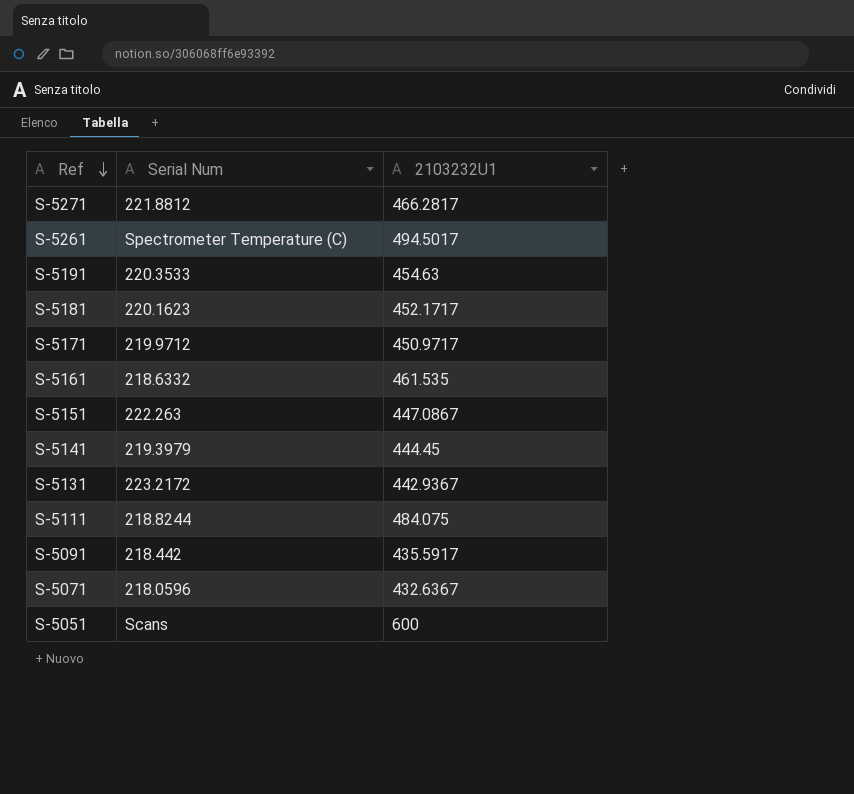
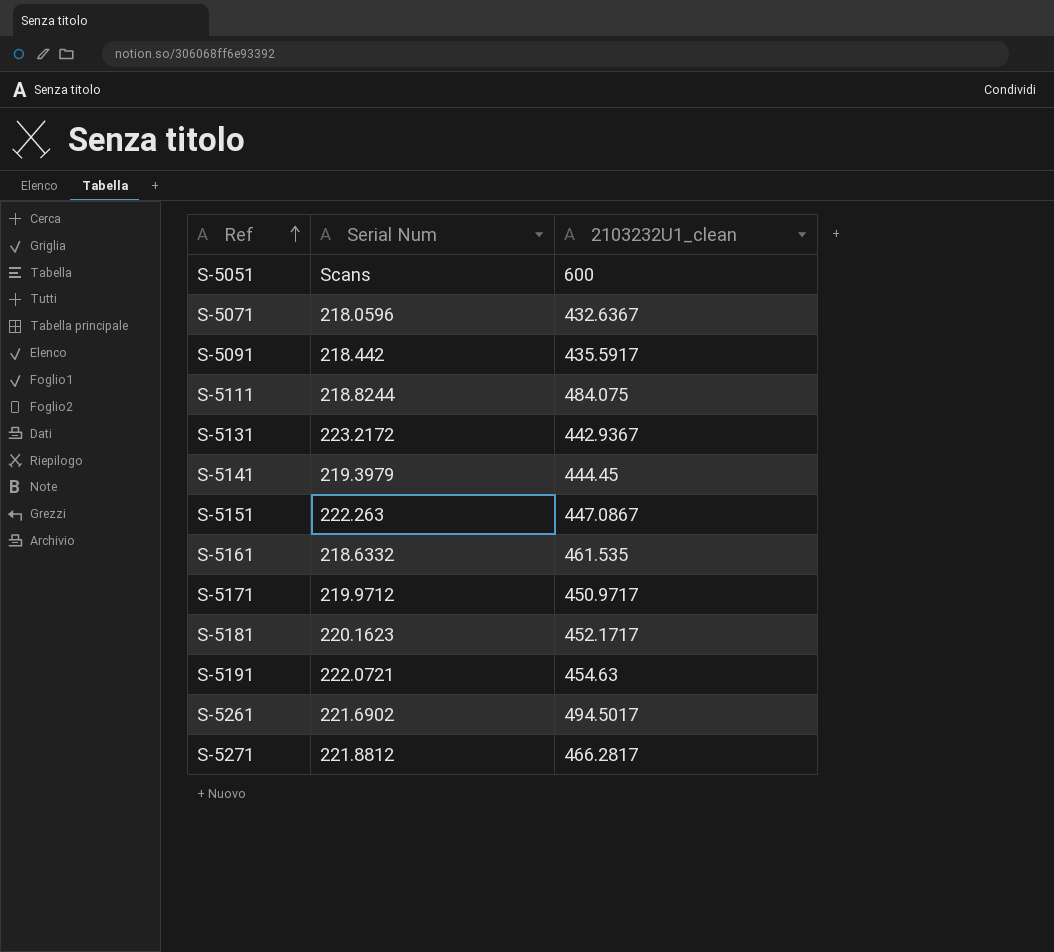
row order: Ref descending -> Ref ascending
column name: 2103232U1 -> 2103232U1_clean
S-5191 | Serial Num: 220.3533 -> 222.0721
S-5261 | Serial Num: Spectrometer Temperature (C) -> 221.6902

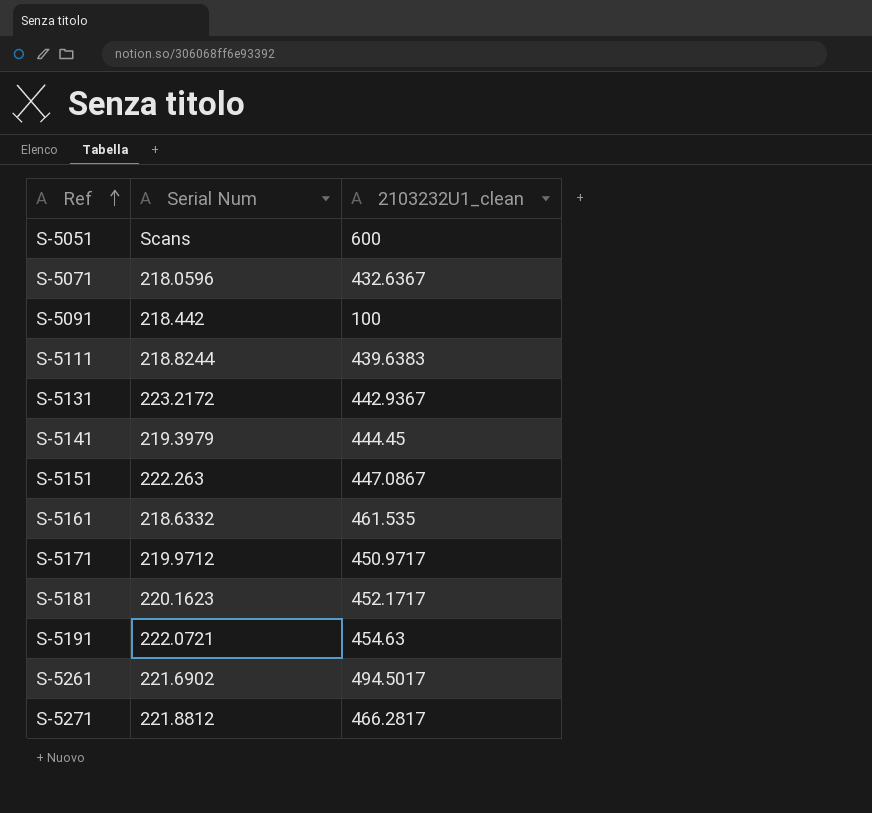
S-5091 | 2103232U1_clean: 435.5917 -> 100
S-5111 | 2103232U1_clean: 484.075 -> 439.6383

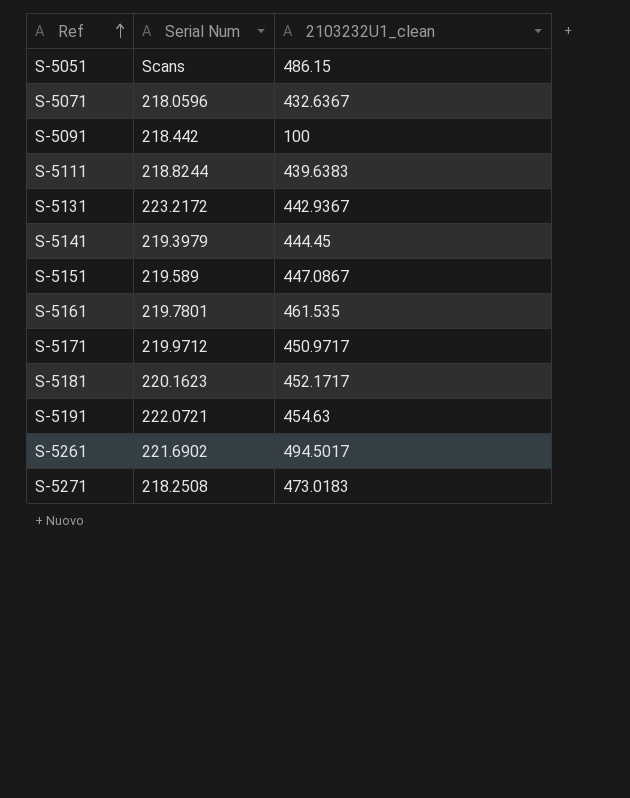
S-5051 | 2103232U1_clean: 600 -> 486.15
S-5151 | Serial Num: 222.263 -> 219.589
S-5161 | Serial Num: 218.6332 -> 219.7801
S-5271 | Serial Num: 221.8812 -> 218.2508
S-5271 | 2103232U1_clean: 466.2817 -> 473.0183

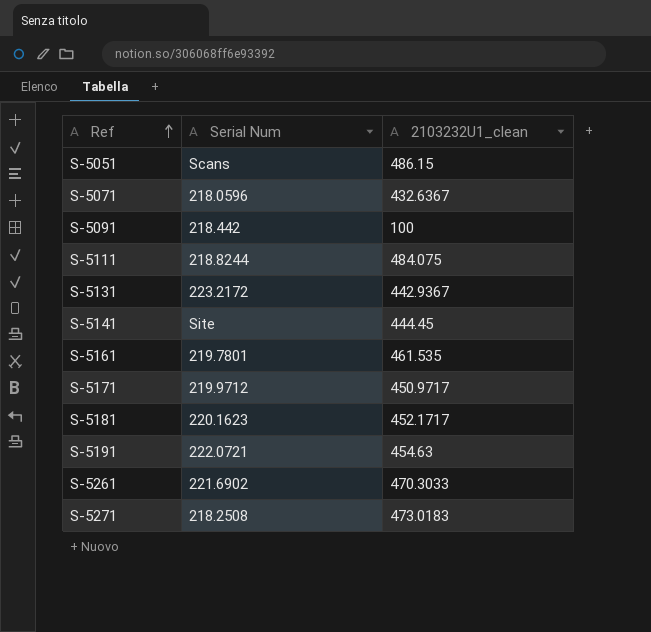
row S-5151: 219.589 | 447.0867 -> none
S-5111 | 2103232U1_clean: 439.6383 -> 484.075
S-5141 | Serial Num: 219.3979 -> Site
S-5261 | 2103232U1_clean: 494.5017 -> 470.3033

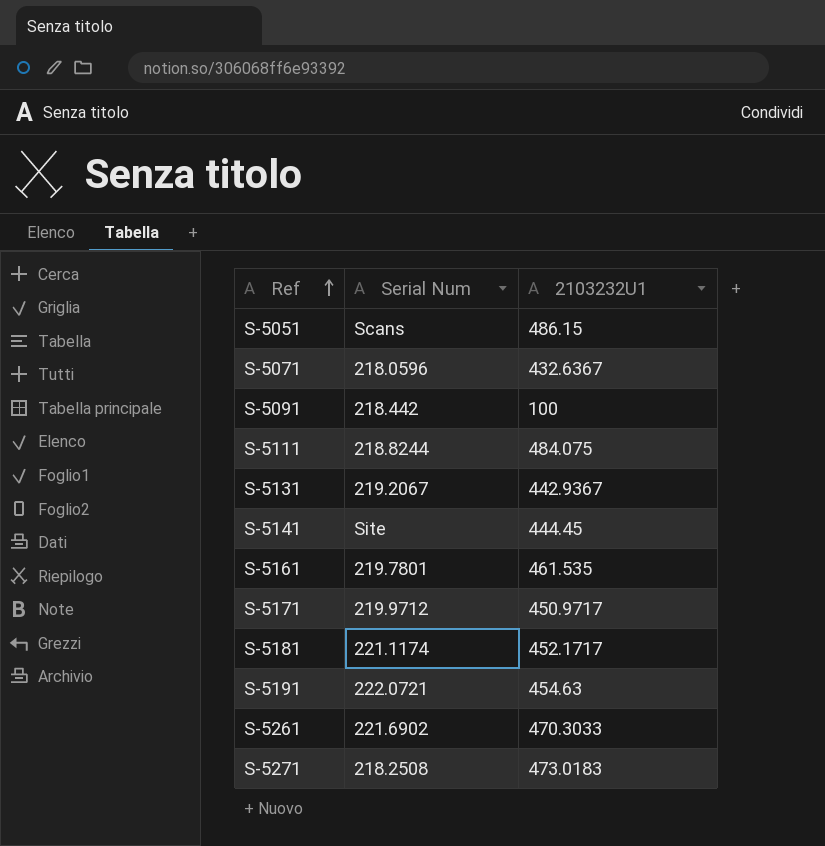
column name: 2103232U1_clean -> 2103232U1
S-5131 | Serial Num: 223.2172 -> 219.2067
S-5181 | Serial Num: 220.1623 -> 221.1174

